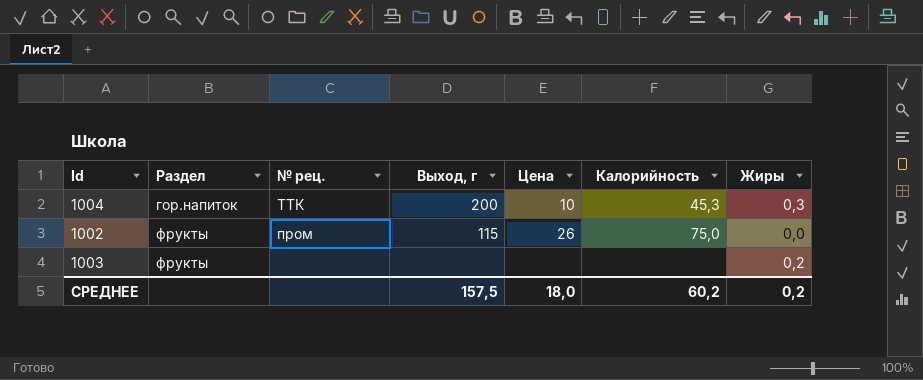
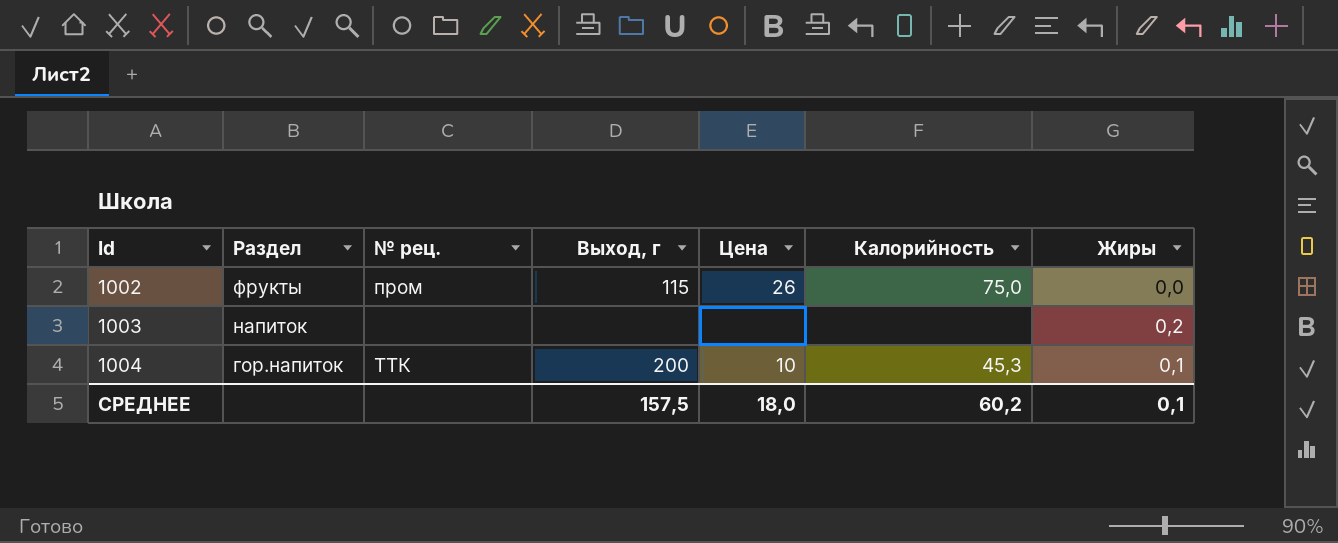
row order: Раздел ascending -> Id ascending
1003 | Раздел: фрукты -> напиток
1004 | Жиры: 0,3 -> 0,1
СРЕДНЕЕ | Жиры: 0,2 -> 0,1

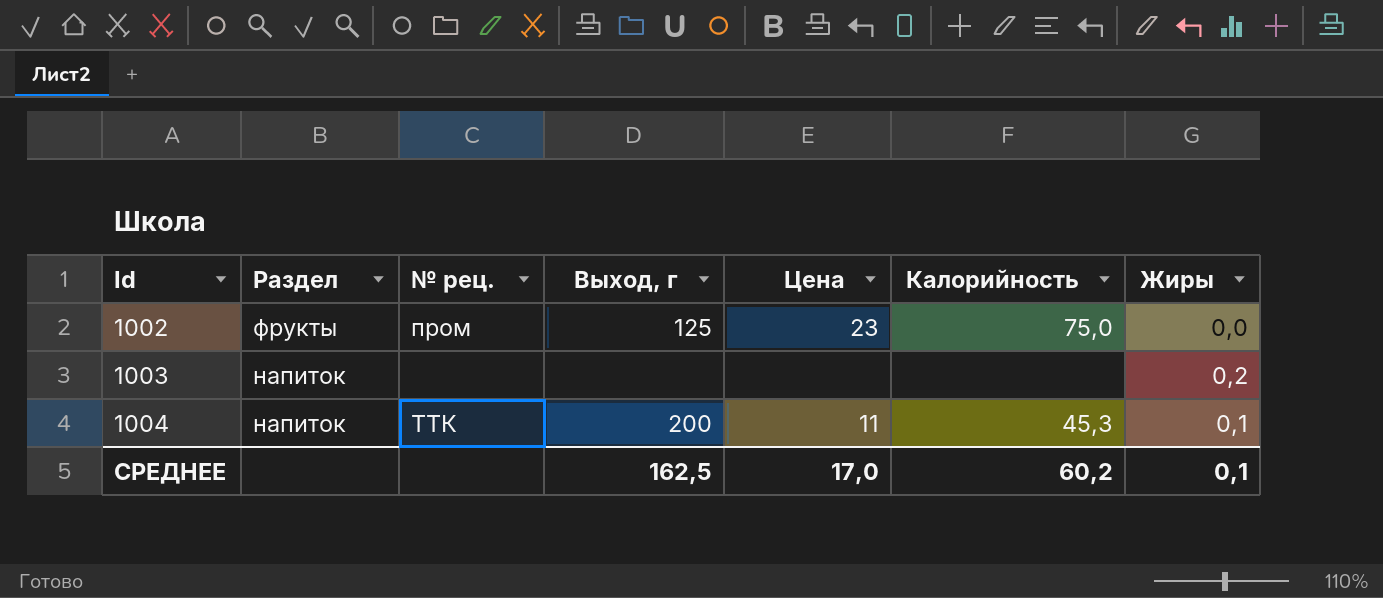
1002 | Выход, г: 115 -> 125
1002 | Цена: 26 -> 23
1004 | Раздел: гор.напиток -> напиток
1004 | Цена: 10 -> 11
СРЕДНЕЕ | Выход, г: 157,5 -> 162,5
СРЕДНЕЕ | Цена: 18,0 -> 17,0

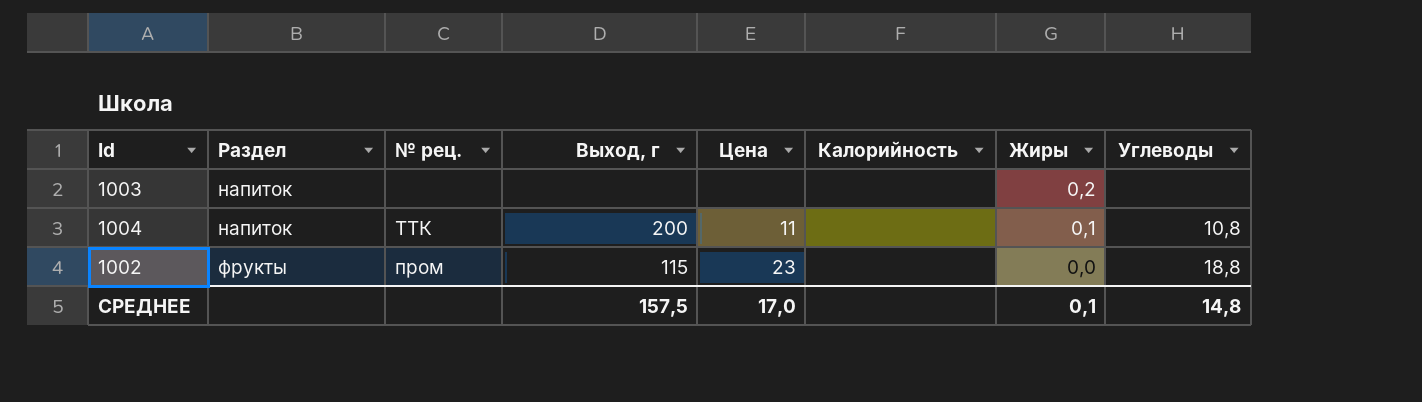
row order: Id ascending -> Раздел ascending
column Углеводы | position: none -> 8
1004 | Калорийность: 45,3 -> none
1002 | Выход, г: 125 -> 115
1002 | Калорийность: 75,0 -> none
СРЕДНЕЕ | Выход, г: 162,5 -> 157,5
СРЕДНЕЕ | Калорийность: 60,2 -> none

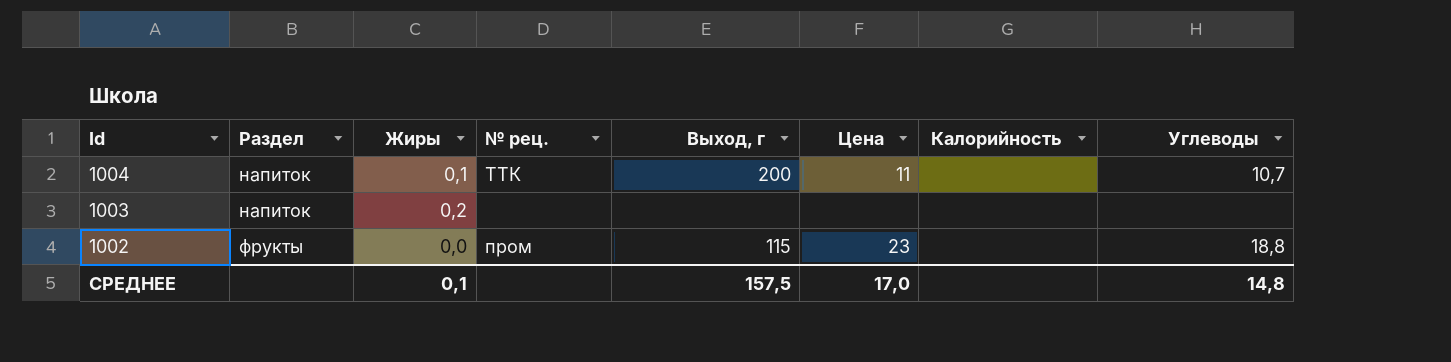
row order: Раздел ascending -> Id descending
column Жиры | position: 7 -> 3
1004 | Углеводы: 10,8 -> 10,7

